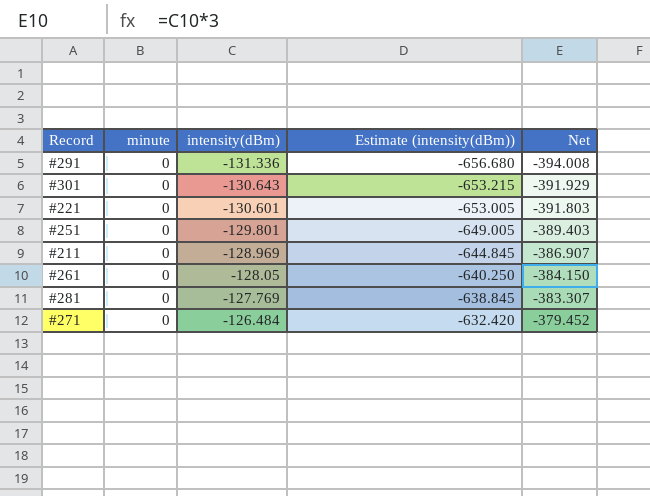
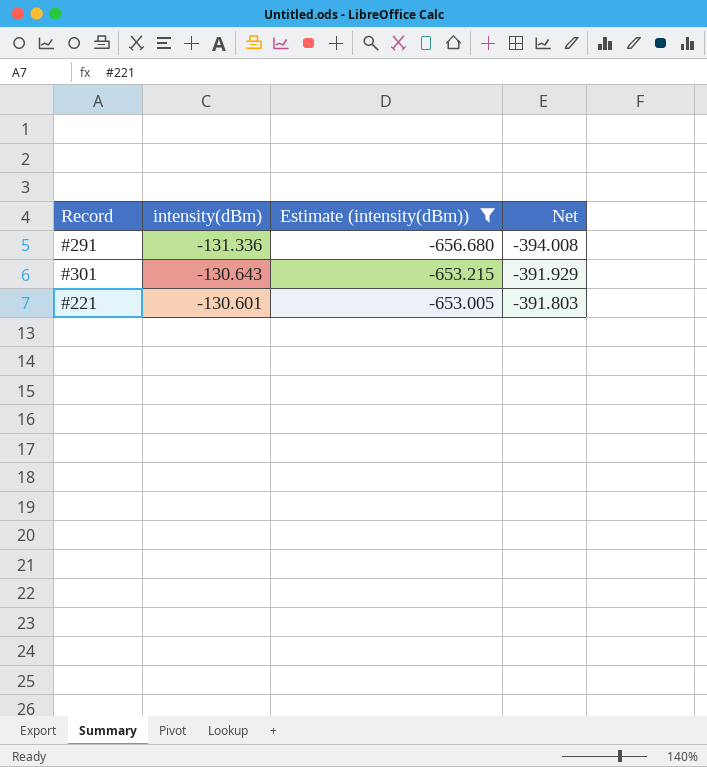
filter: none -> Estimate (intensity(dBm)) <= -653.005
column minute | position: 2 -> none

